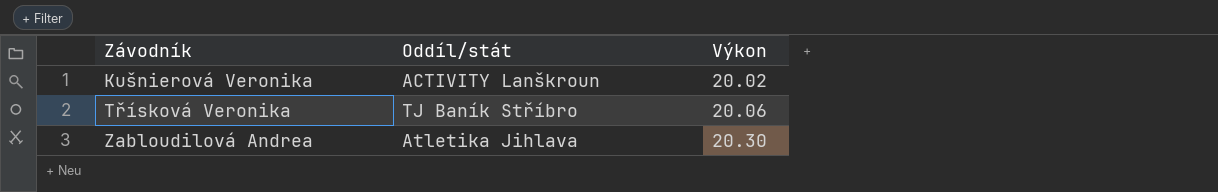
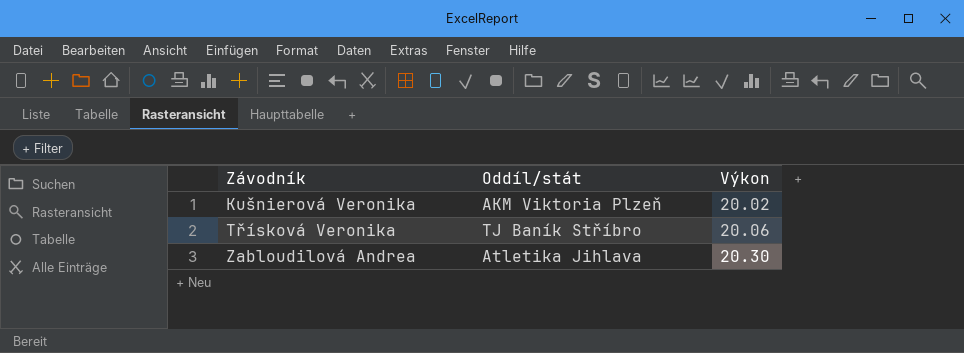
Kušnierová Veronika | Oddíl/stát: ACTIVITY Lanškroun -> AKM Viktoria Plzeň

